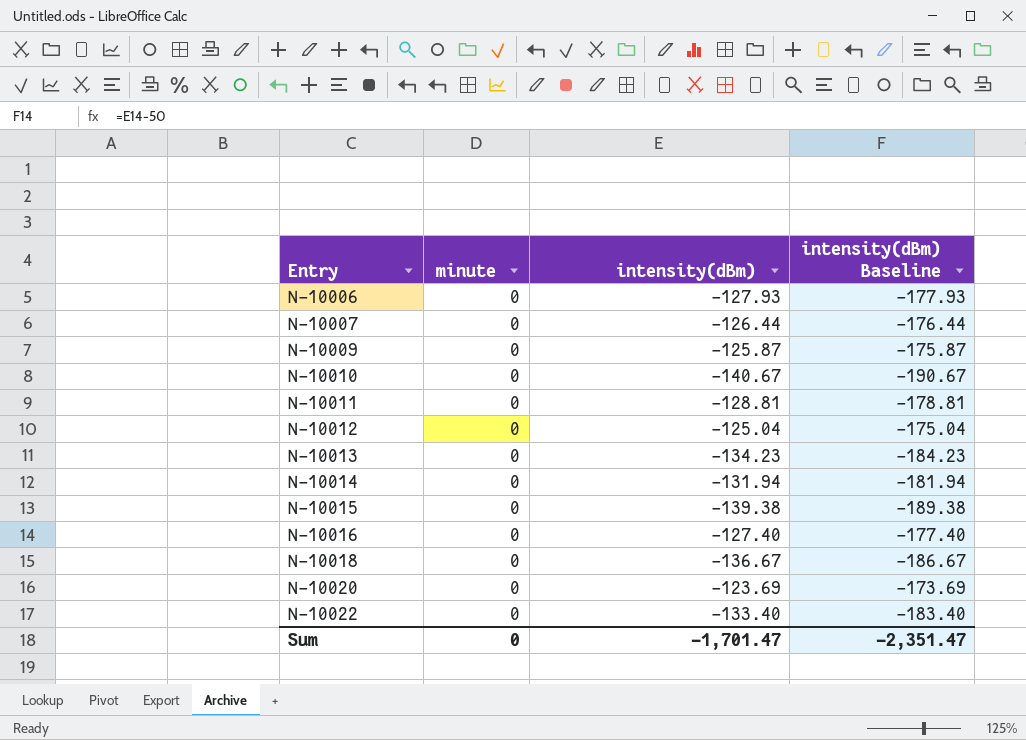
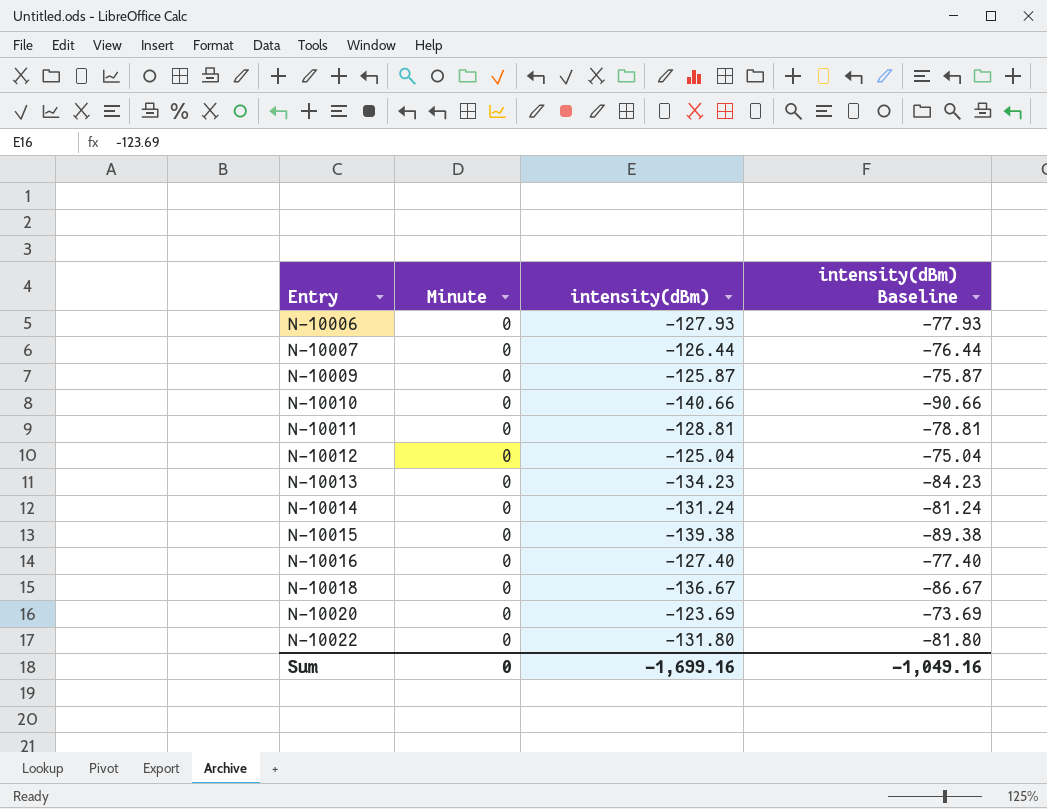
column name: minute -> Minute
column intensity(dBm) Baseline | formula: [intensity(dBm)] - 50 -> [intensity(dBm)] + 50
N-10010 | intensity(dBm): -140.67 -> -140.66
N-10014 | intensity(dBm): -131.94 -> -131.24
N-10022 | intensity(dBm): -133.40 -> -131.80
Sum | intensity(dBm): -1,701.47 -> -1,699.16
Sum | intensity(dBm) Baseline: -2,351.47 -> -1,049.16

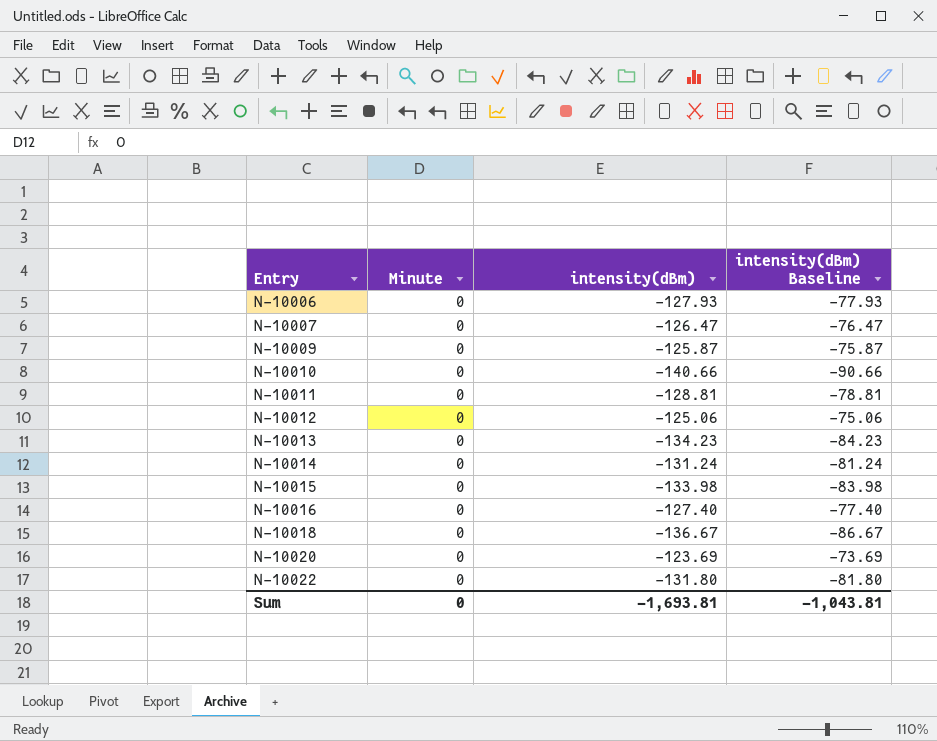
N-10007 | intensity(dBm): -126.44 -> -126.47
N-10007 | intensity(dBm) Baseline: -76.44 -> -76.47
N-10012 | intensity(dBm): -125.04 -> -125.06
N-10012 | intensity(dBm) Baseline: -75.04 -> -75.06
N-10015 | intensity(dBm): -139.38 -> -133.98
N-10015 | intensity(dBm) Baseline: -89.38 -> -83.98
Sum | intensity(dBm): -1,699.16 -> -1,693.81
Sum | intensity(dBm) Baseline: -1,049.16 -> -1,043.81

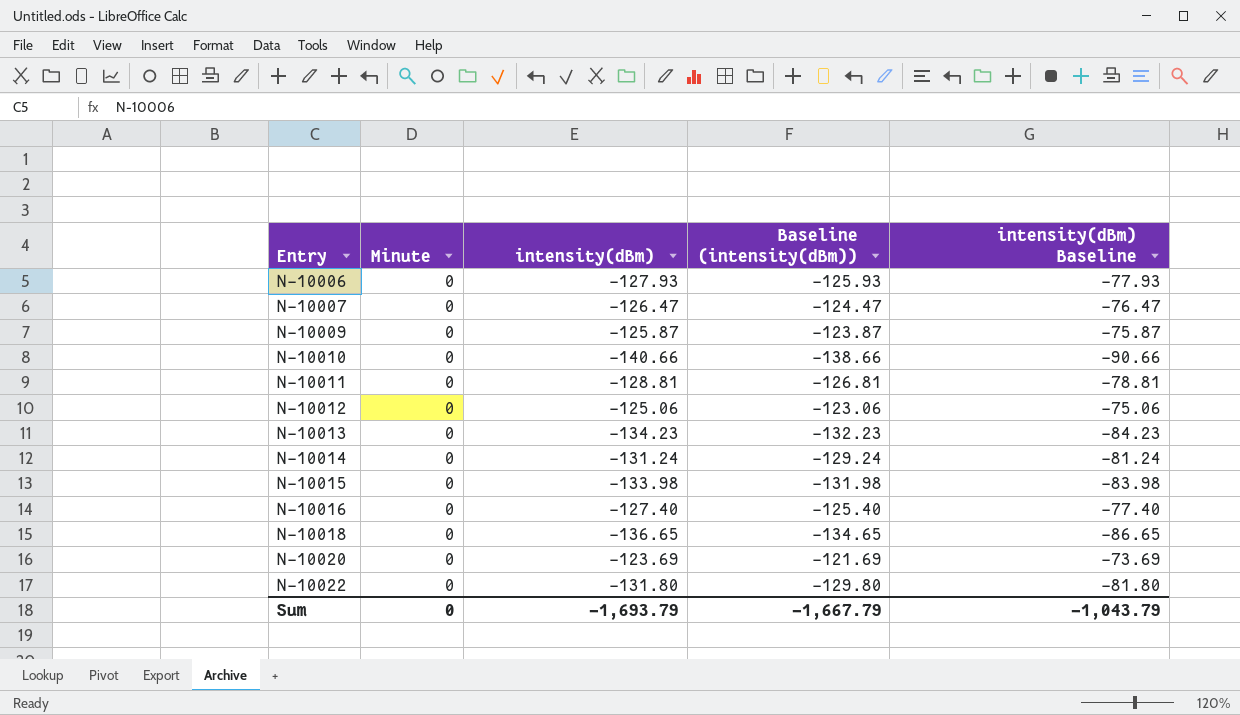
column Baseline (intensity(dBm)) | formula: none -> [intensity(dBm)] + 2
N-10018 | intensity(dBm): -136.67 -> -136.65
N-10018 | intensity(dBm) Baseline: -86.67 -> -86.65
Sum | intensity(dBm): -1,693.81 -> -1,693.79
Sum | intensity(dBm) Baseline: -1,043.81 -> -1,043.79

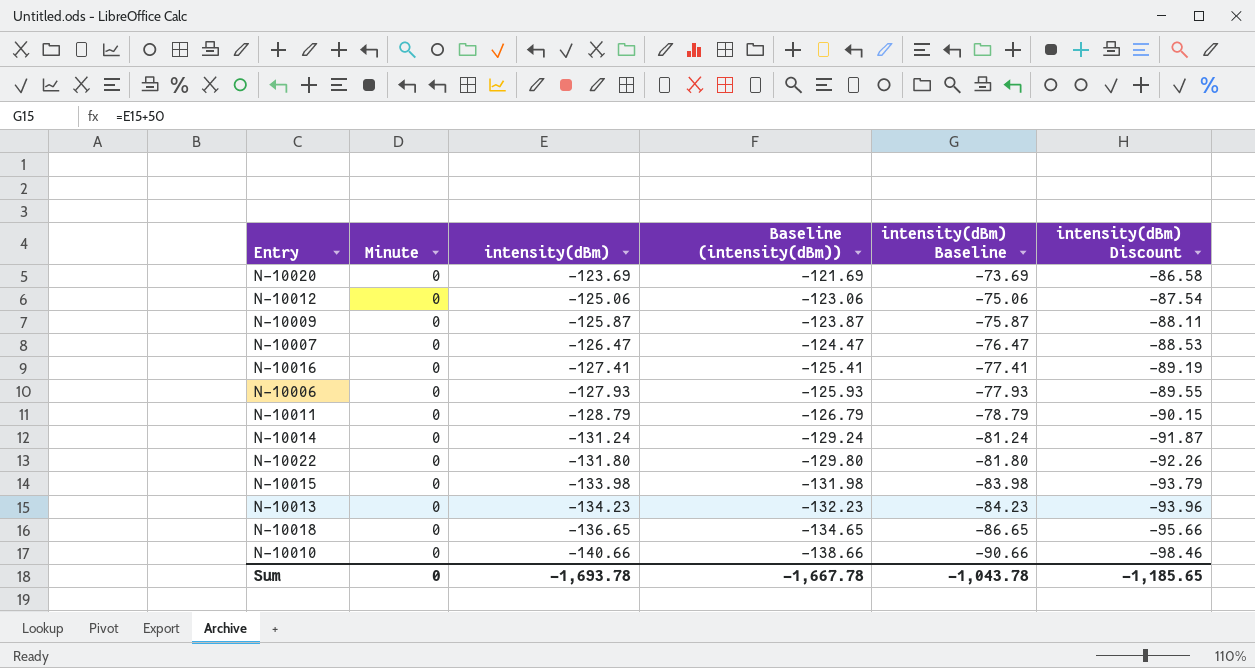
row order: Entry ascending -> intensity(dBm) descending
column intensity(dBm) Discount | formula: none -> [intensity(dBm)] * 0.7
N-10016 | intensity(dBm): -127.40 -> -127.41
N-10016 | Baseline (intensity(dBm)): -125.40 -> -125.41
N-10016 | intensity(dBm) Baseline: -77.40 -> -77.41
N-10011 | intensity(dBm): -128.81 -> -128.79
N-10011 | Baseline (intensity(dBm)): -126.81 -> -126.79
N-10011 | intensity(dBm) Baseline: -78.81 -> -78.79
Sum | intensity(dBm): -1,693.79 -> -1,693.78
Sum | Baseline (intensity(dBm)): -1,667.79 -> -1,667.78
Sum | intensity(dBm) Baseline: -1,043.79 -> -1,043.78

